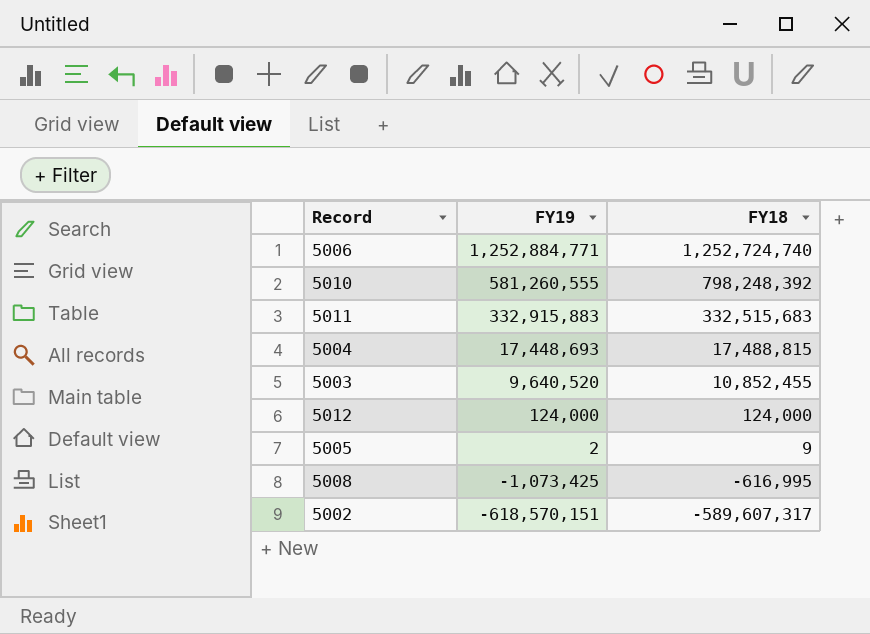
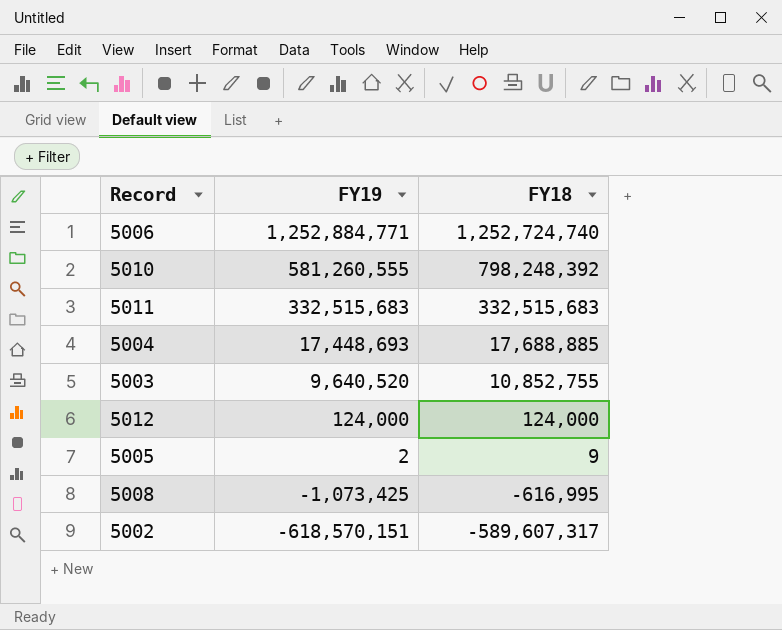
5011 | FY19: 332,915,883 -> 332,515,683
5004 | FY18: 17,488,815 -> 17,688,885
5003 | FY18: 10,852,455 -> 10,852,755

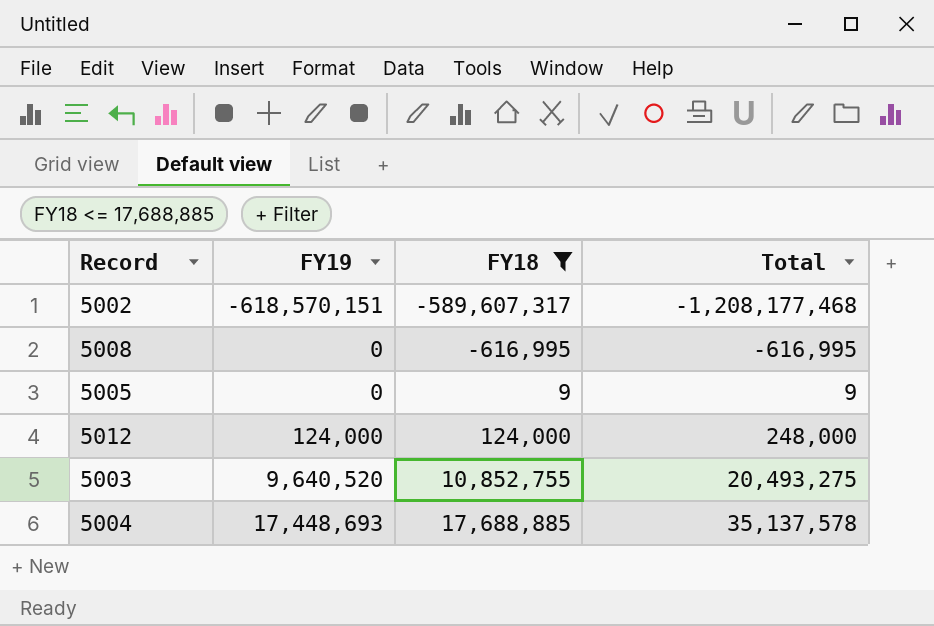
filter: none -> FY18 <= 17,688,885
row order: FY19 descending -> FY19 ascending
column Total | formula: none -> [FY19] + [FY18]
5008 | FY19: -1,073,425 -> 0
5005 | FY19: 2 -> 0

